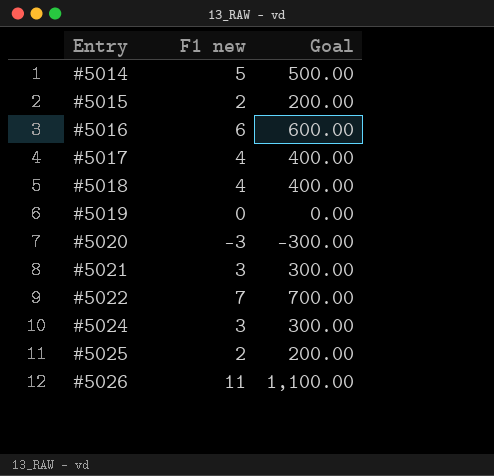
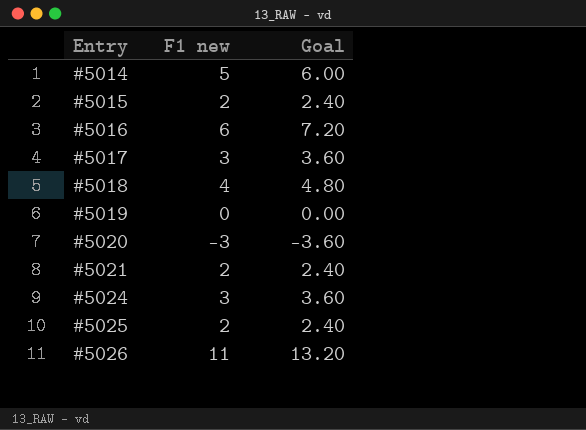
column Goal | formula: [F1 new] * 100 -> [F1 new] * 1.2
row #5022: 7 | 700.00 -> none
#5017 | F1 new: 4 -> 3
#5021 | F1 new: 3 -> 2

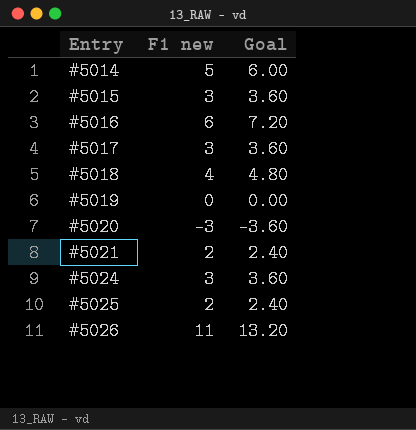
#5015 | F1 new: 2 -> 3
#5015 | Goal: 2.40 -> 3.60

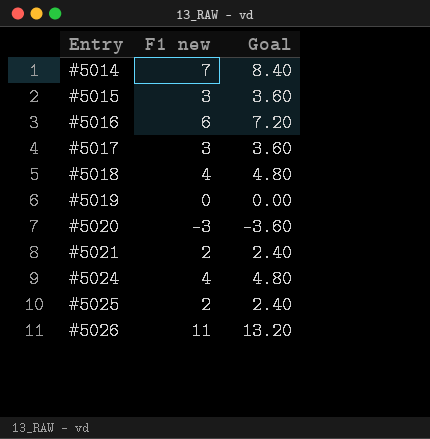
#5014 | F1 new: 5 -> 7
#5014 | Goal: 6.00 -> 8.40
#5024 | F1 new: 3 -> 4
#5024 | Goal: 3.60 -> 4.80

